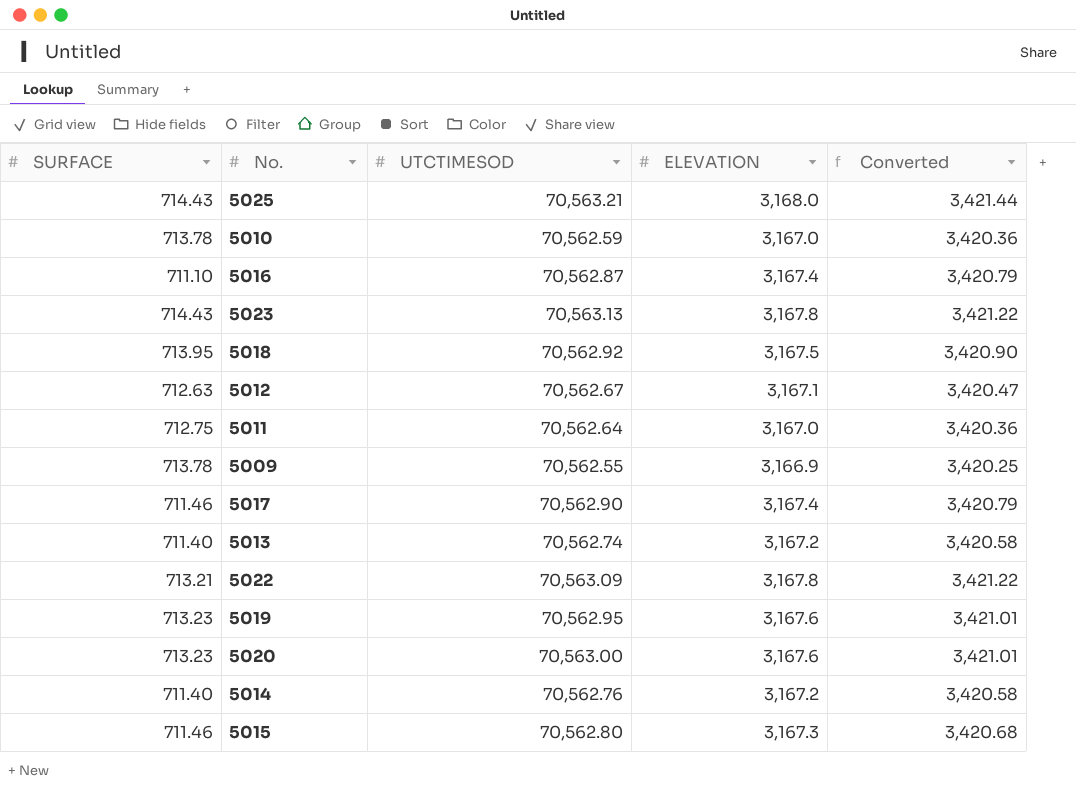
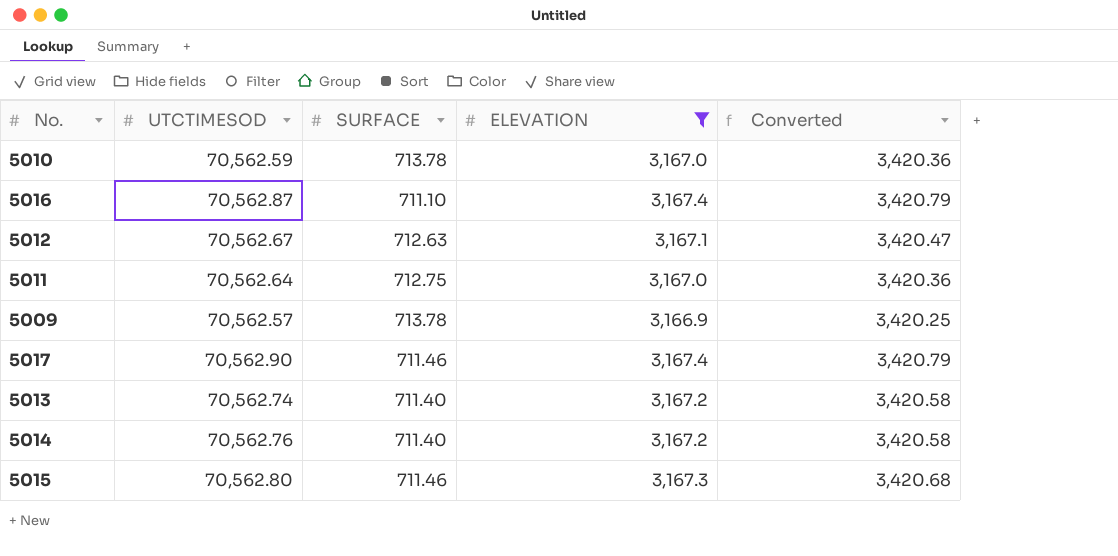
filter: none -> ELEVATION <= 3,167.4
column SURFACE | position: 1 -> 3
5009 | UTCTIMESOD: 70,562.55 -> 70,562.57

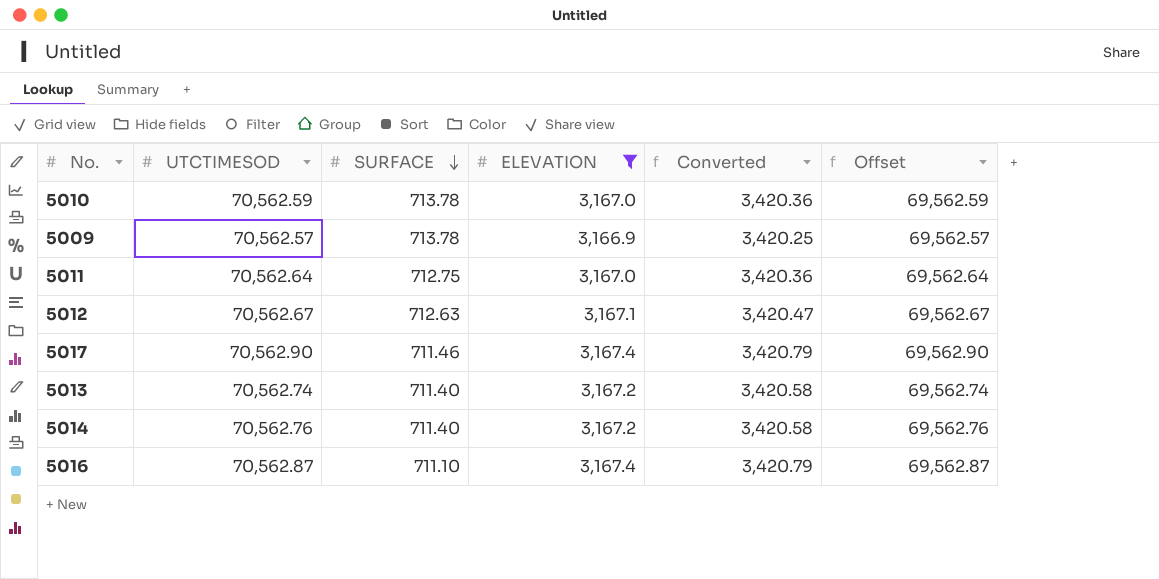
row order: none -> SURFACE descending
column Offset | formula: none -> [UTCTIMESOD] - 1000
row 5015: 70,562.80 | 711.46 | 3,167.3 | 3,420.68 -> none

